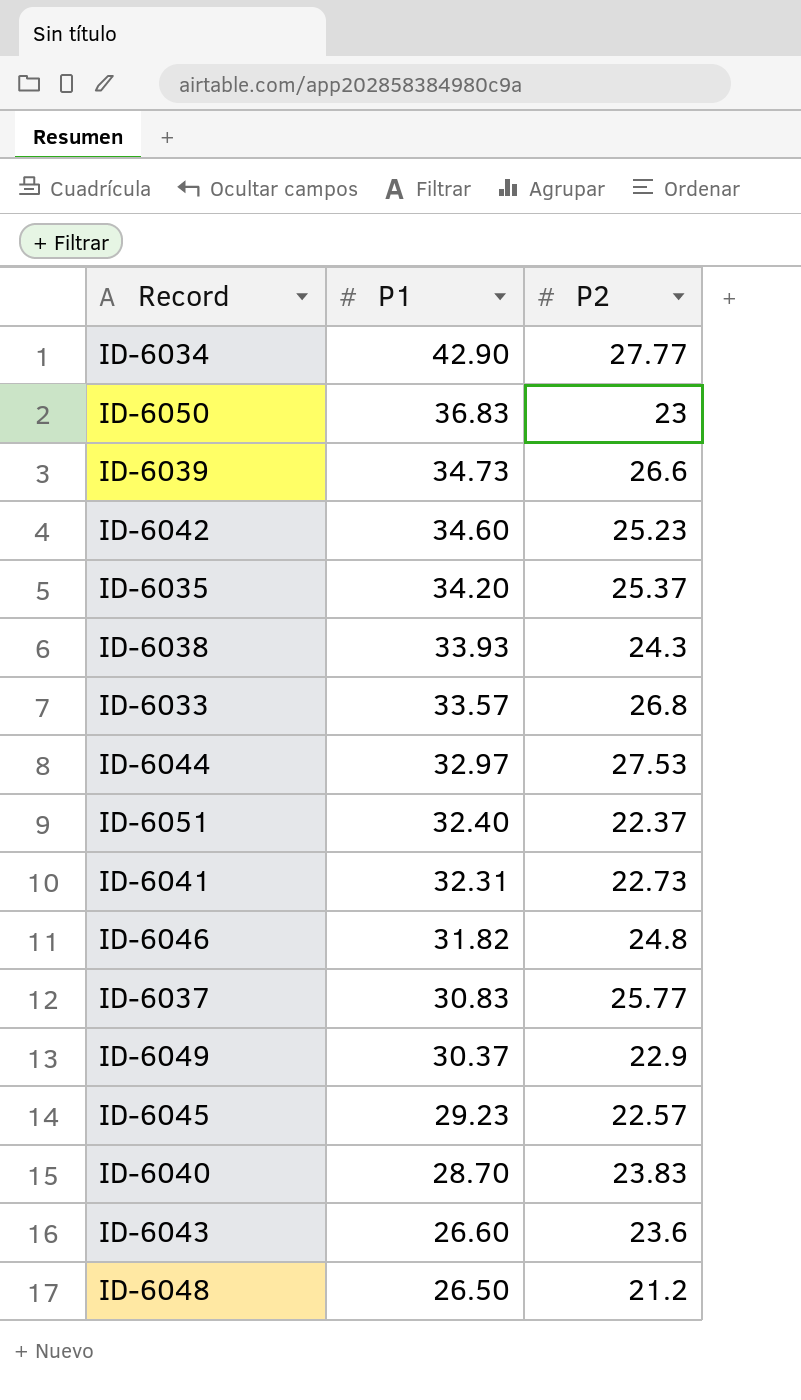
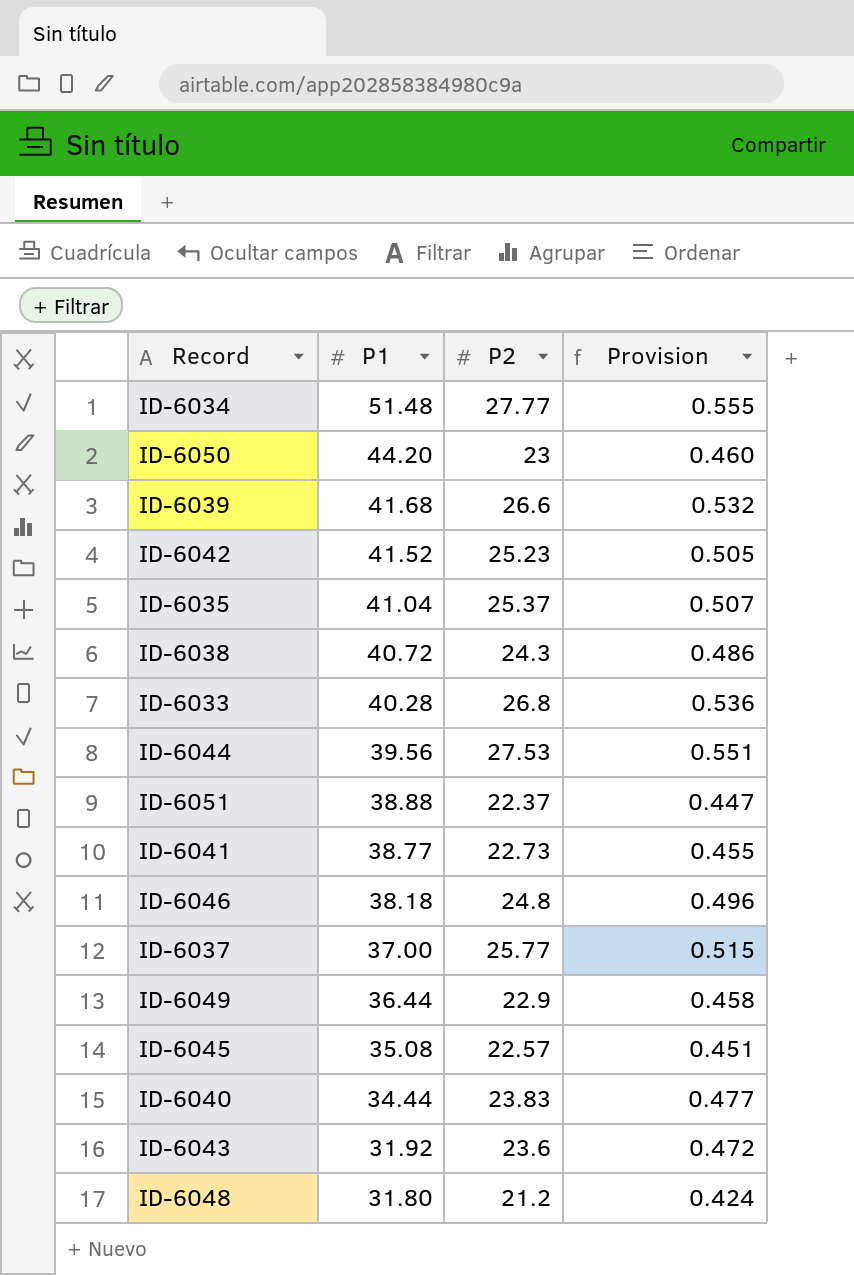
column Provision | formula: none -> [P2] * 0.02
ID-6034 | P1: 42.90 -> 51.48
ID-6050 | P1: 36.83 -> 44.20
ID-6039 | P1: 34.73 -> 41.68
ID-6042 | P1: 34.60 -> 41.52
ID-6035 | P1: 34.20 -> 41.04
ID-6038 | P1: 33.93 -> 40.72
ID-6033 | P1: 33.57 -> 40.28
ID-6044 | P1: 32.97 -> 39.56
ID-6051 | P1: 32.40 -> 38.88
ID-6041 | P1: 32.31 -> 38.77
ID-6046 | P1: 31.82 -> 38.18
ID-6037 | P1: 30.83 -> 37.00
ID-6049 | P1: 30.37 -> 36.44
ID-6045 | P1: 29.23 -> 35.08
ID-6040 | P1: 28.70 -> 34.44
ID-6043 | P1: 26.60 -> 31.92
ID-6048 | P1: 26.50 -> 31.80

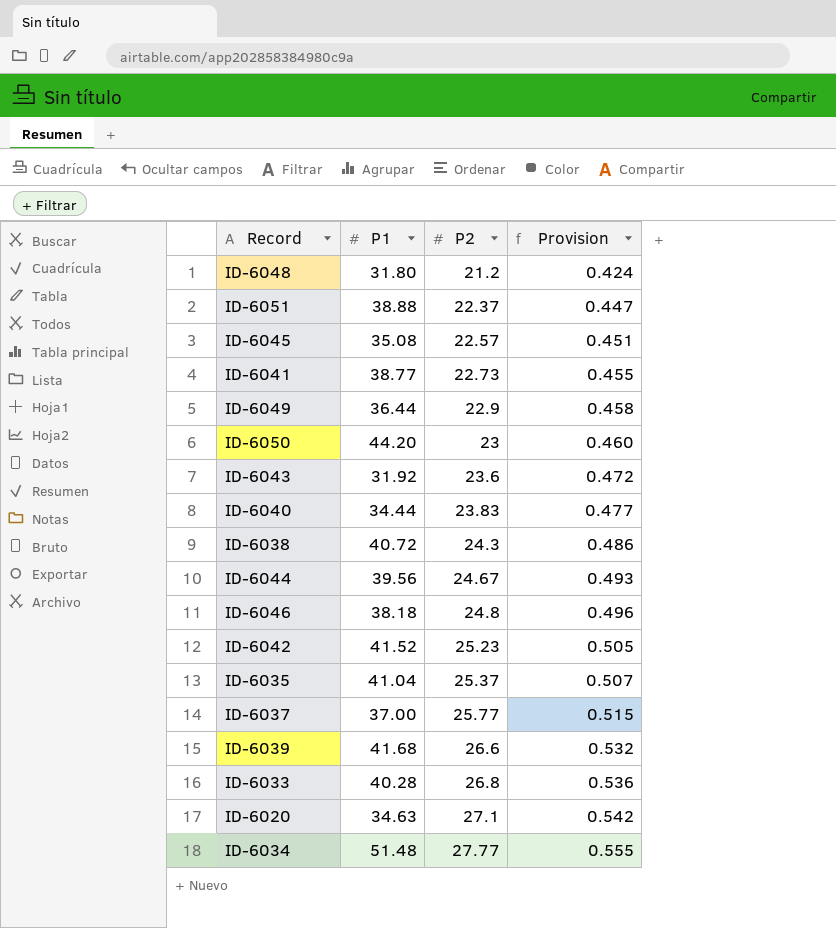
row order: P1 descending -> P2 ascending
ID-6044 | P2: 27.53 -> 24.67
ID-6044 | Provision: 0.551 -> 0.493
row ID-6020: none -> 34.63 | 27.1 | 0.542

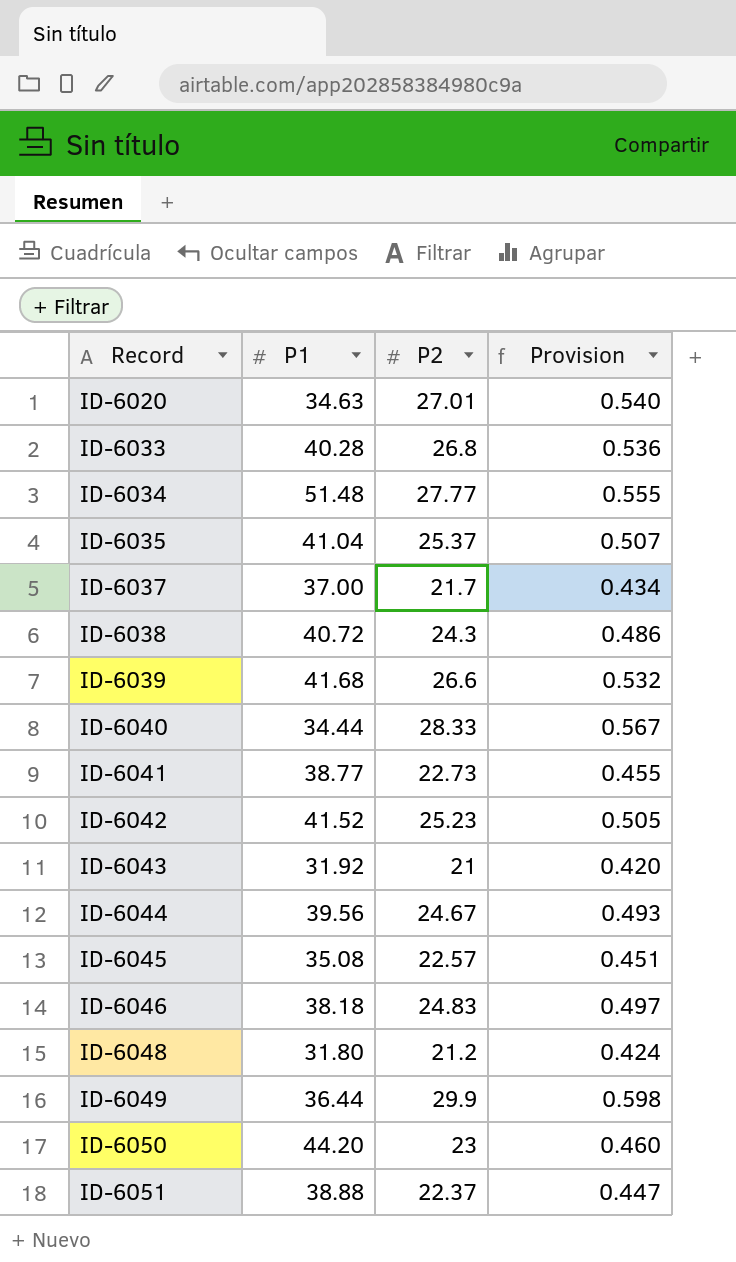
row order: P2 ascending -> Record ascending
ID-6020 | P2: 27.1 -> 27.01
ID-6020 | Provision: 0.542 -> 0.540
ID-6037 | P2: 25.77 -> 21.7
ID-6037 | Provision: 0.515 -> 0.434
ID-6040 | P2: 23.83 -> 28.33
ID-6040 | Provision: 0.477 -> 0.567
ID-6043 | P2: 23.6 -> 21
ID-6043 | Provision: 0.472 -> 0.420
ID-6046 | P2: 24.8 -> 24.83
ID-6046 | Provision: 0.496 -> 0.497
ID-6049 | P2: 22.9 -> 29.9
ID-6049 | Provision: 0.458 -> 0.598

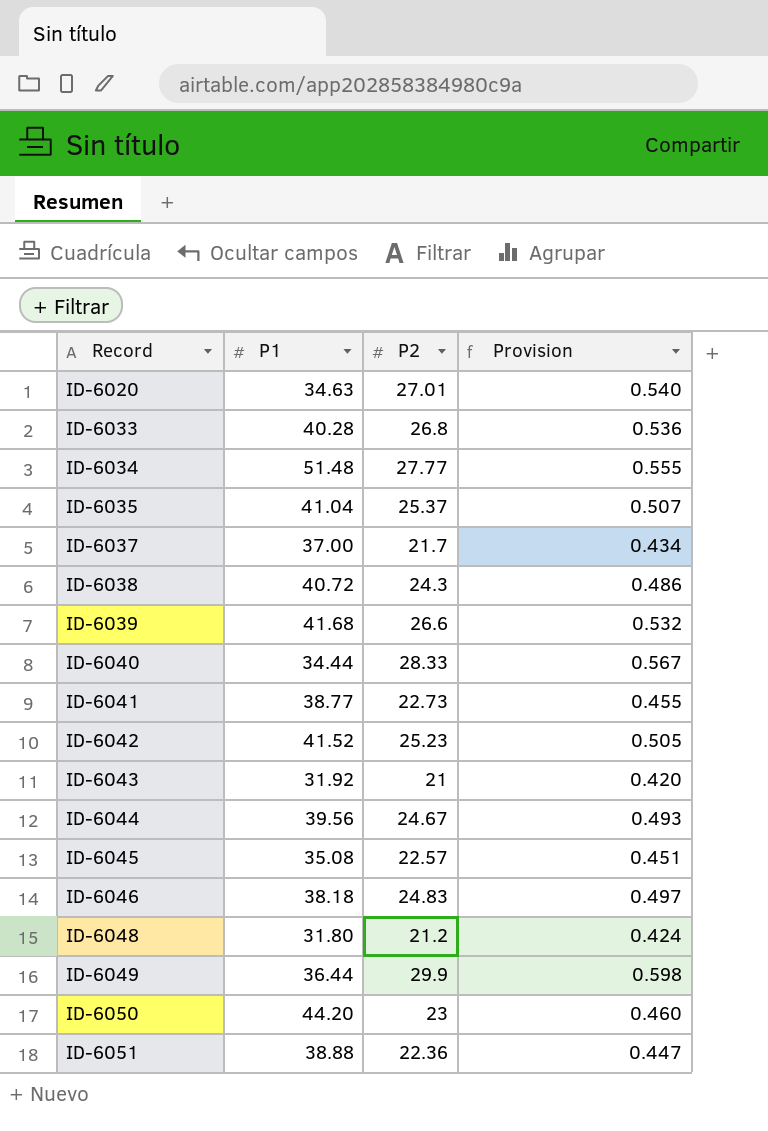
ID-6051 | P2: 22.37 -> 22.36

